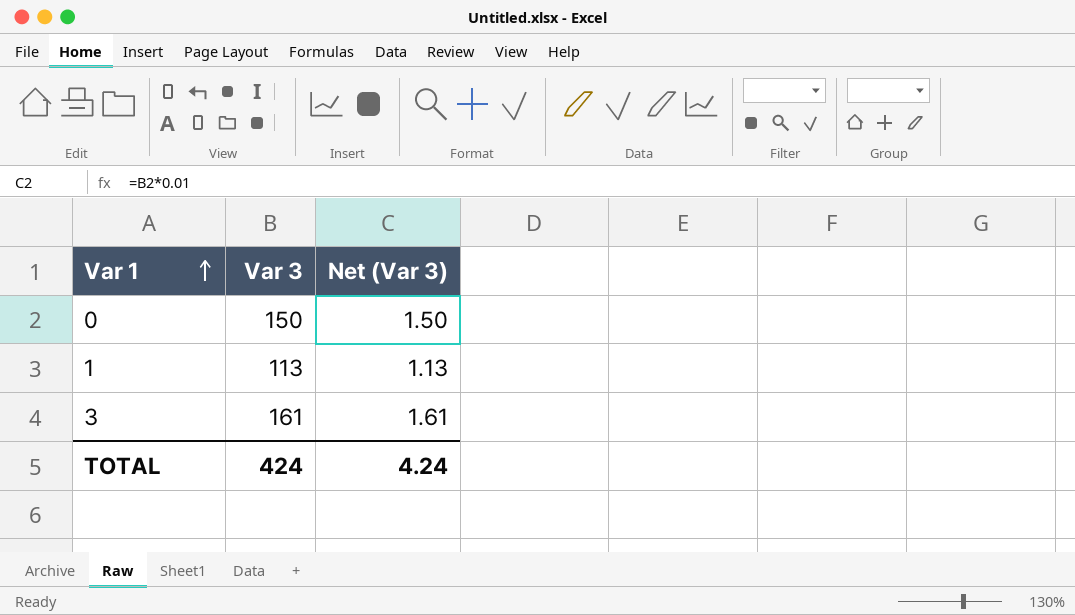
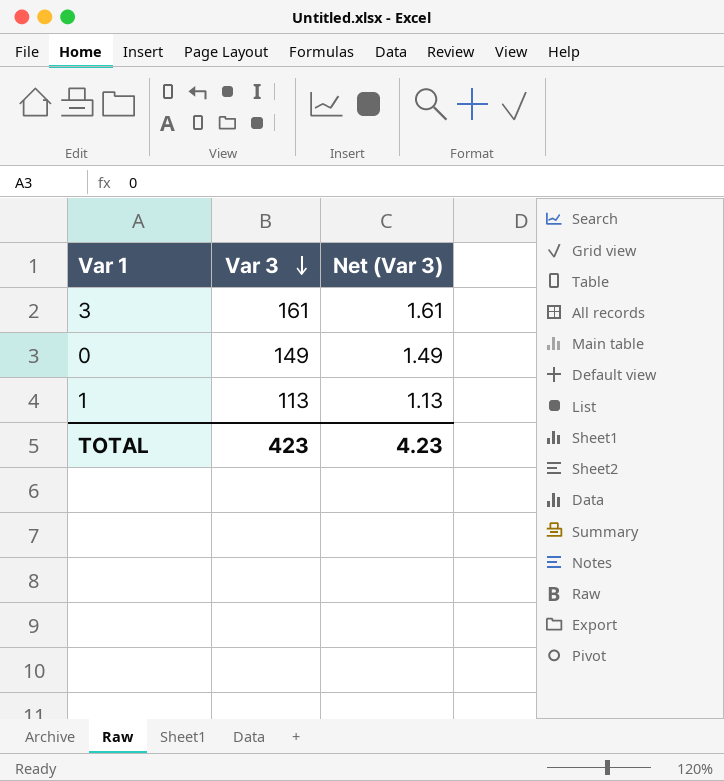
row order: Var 1 ascending -> Var 3 descending
0 | Var 3: 150 -> 149
0 | Net (Var 3): 1.50 -> 1.49
TOTAL | Var 3: 424 -> 423
TOTAL | Net (Var 3): 4.24 -> 4.23

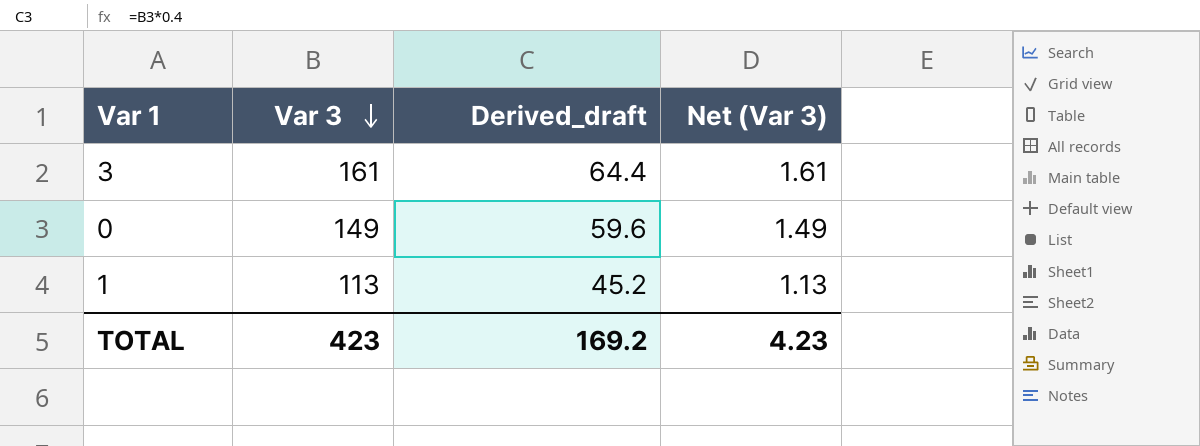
column Derived_draft | formula: none -> [Var 3] * 0.4

